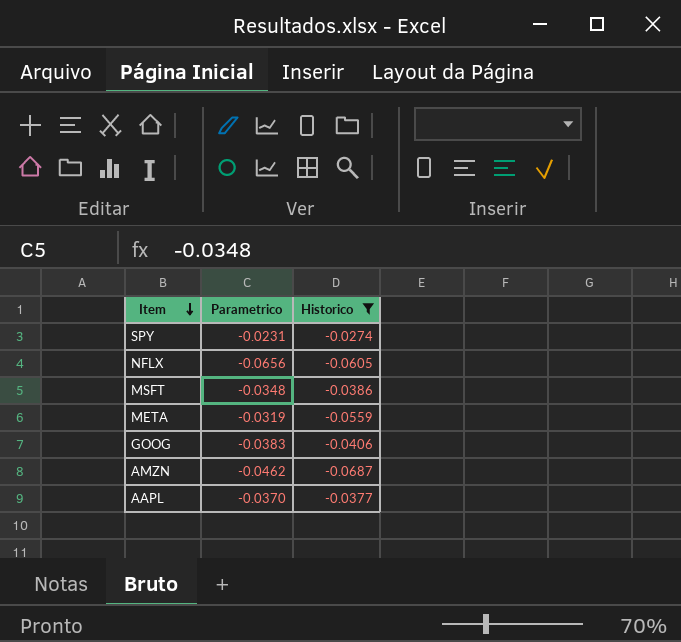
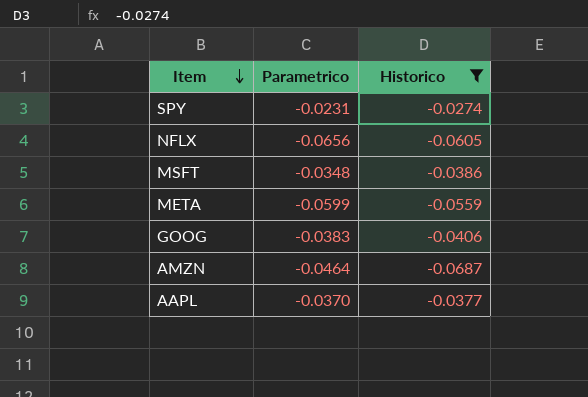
META | Parametrico: -0.0319 -> -0.0599
AMZN | Parametrico: -0.0462 -> -0.0464

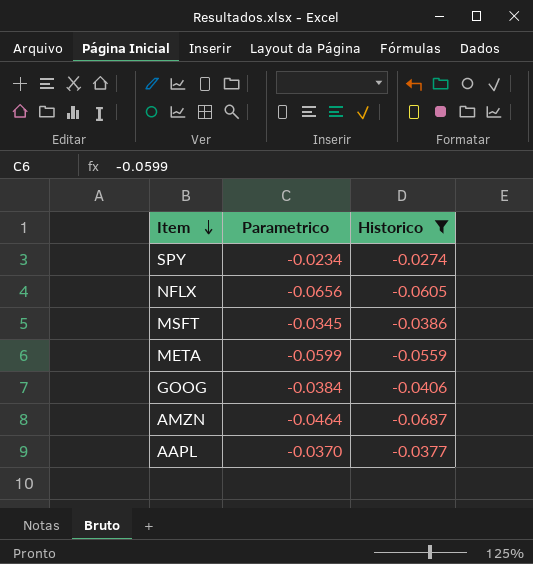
SPY | Parametrico: -0.0231 -> -0.0234
MSFT | Parametrico: -0.0348 -> -0.0345
GOOG | Parametrico: -0.0383 -> -0.0384

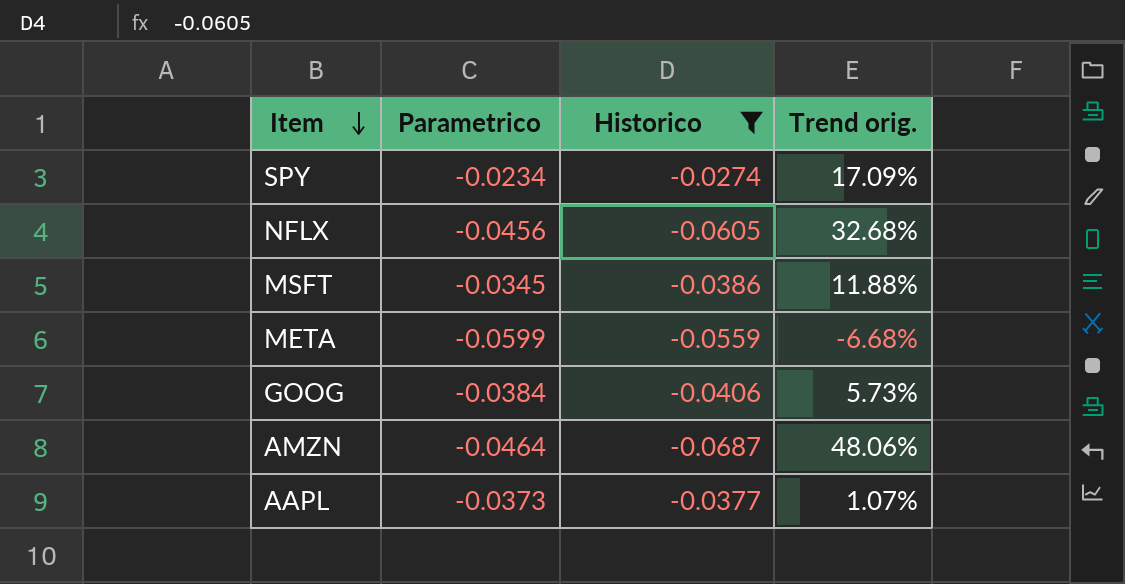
column Trend orig. | formula: none -> ([Historico] - [Parametrico]) / [Parametrico]
NFLX | Parametrico: -0.0656 -> -0.0456
AAPL | Parametrico: -0.0370 -> -0.0373

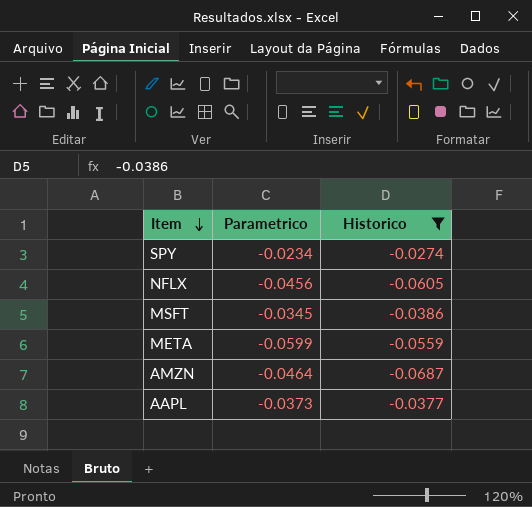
column Trend orig. | formula: ([Historico] - [Parametrico]) / [Parametrico] -> none
row GOOG: -0.0384 | -0.0406 | 5.73% -> none

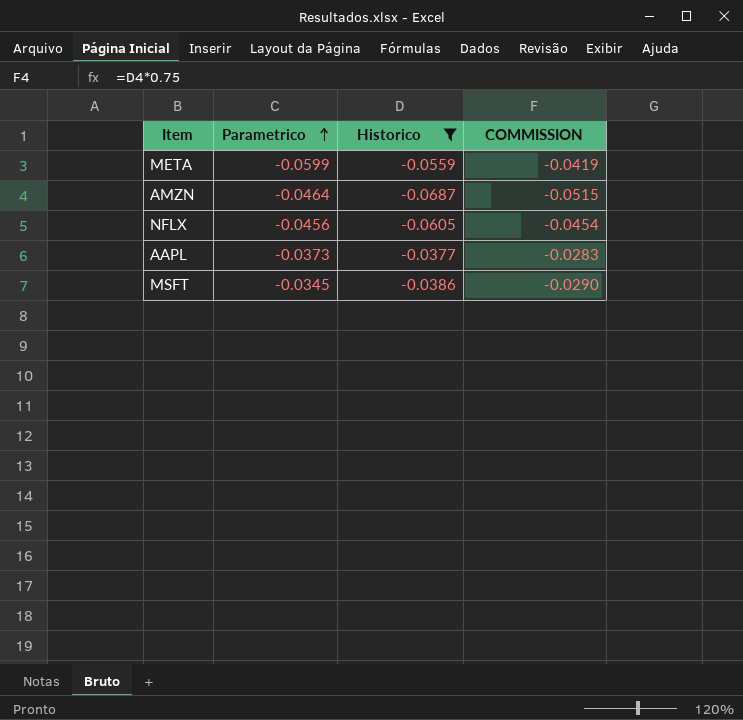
row order: Item descending -> Parametrico ascending
column COMMISSION | formula: none -> [Historico] * 0.75
row SPY: -0.0234 | -0.0274 -> none

